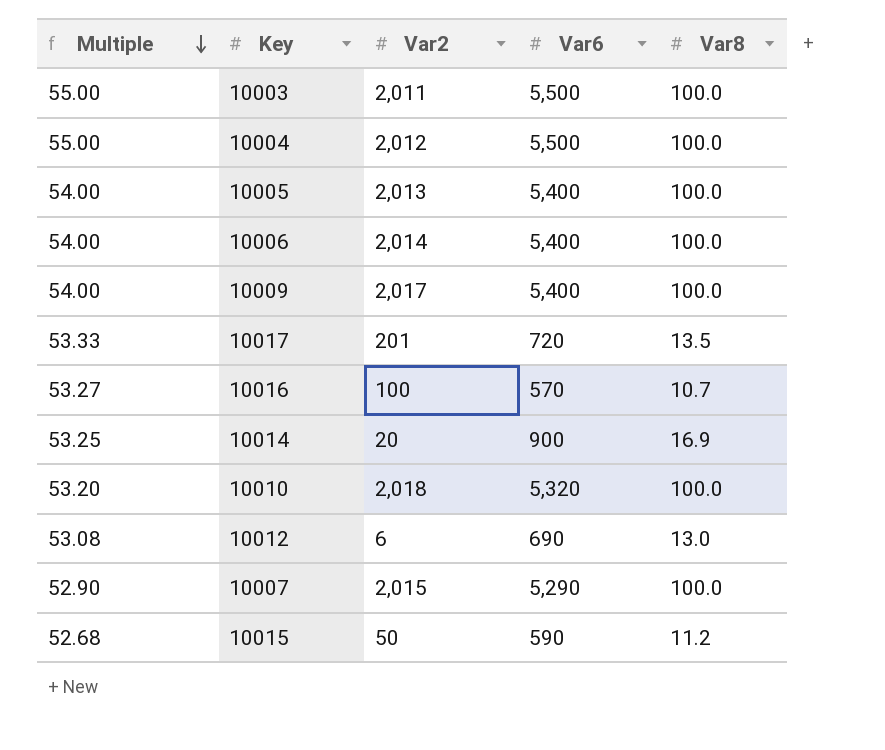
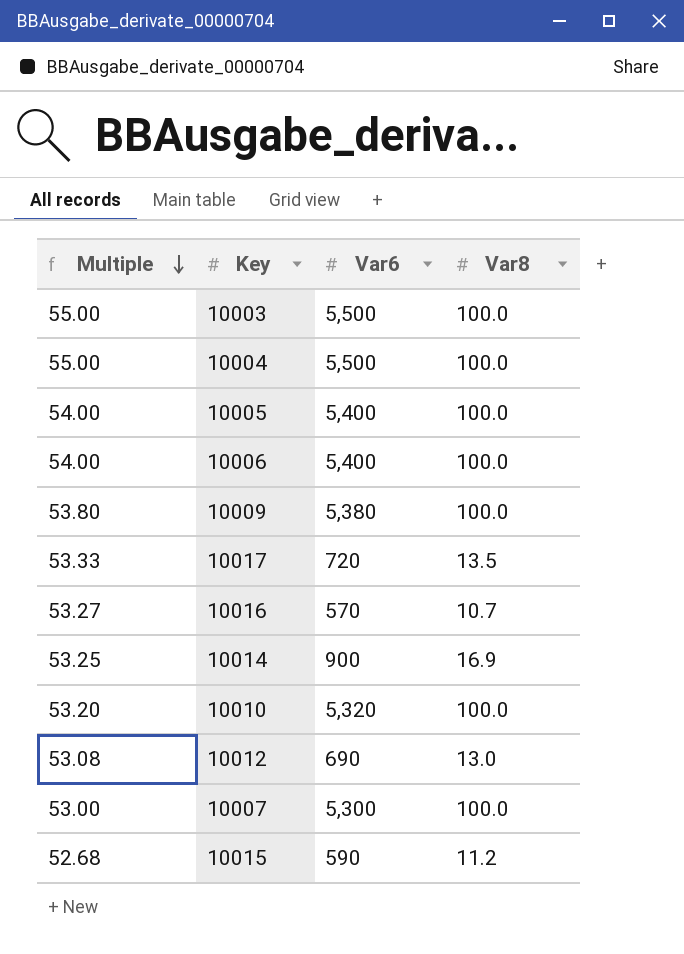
column Var2 | position: 3 -> none
10009 | Multiple: 54.00 -> 53.80
10009 | Var6: 5,400 -> 5,380
10007 | Multiple: 52.90 -> 53.00
10007 | Var6: 5,290 -> 5,300

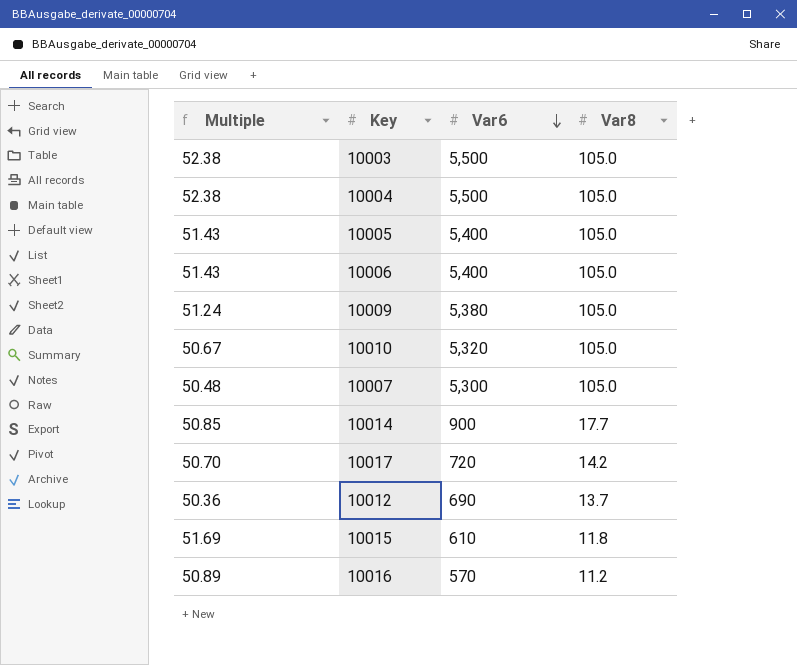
row order: Multiple descending -> Var6 descending
10003 | Multiple: 55.00 -> 52.38
10003 | Var8: 100.0 -> 105.0
10004 | Multiple: 55.00 -> 52.38
10004 | Var8: 100.0 -> 105.0
10005 | Multiple: 54.00 -> 51.43
10005 | Var8: 100.0 -> 105.0
10006 | Multiple: 54.00 -> 51.43
10006 | Var8: 100.0 -> 105.0
10009 | Multiple: 53.80 -> 51.24
10009 | Var8: 100.0 -> 105.0
10010 | Multiple: 53.20 -> 50.67
10010 | Var8: 100.0 -> 105.0
10007 | Multiple: 53.00 -> 50.48
10007 | Var8: 100.0 -> 105.0
10014 | Multiple: 53.25 -> 50.85
10014 | Var8: 16.9 -> 17.7
10017 | Multiple: 53.33 -> 50.70
10017 | Var8: 13.5 -> 14.2
10012 | Multiple: 53.08 -> 50.36
10012 | Var8: 13.0 -> 13.7
10015 | Multiple: 52.68 -> 51.69
10015 | Var6: 590 -> 610
10015 | Var8: 11.2 -> 11.8
10016 | Multiple: 53.27 -> 50.89
10016 | Var8: 10.7 -> 11.2

